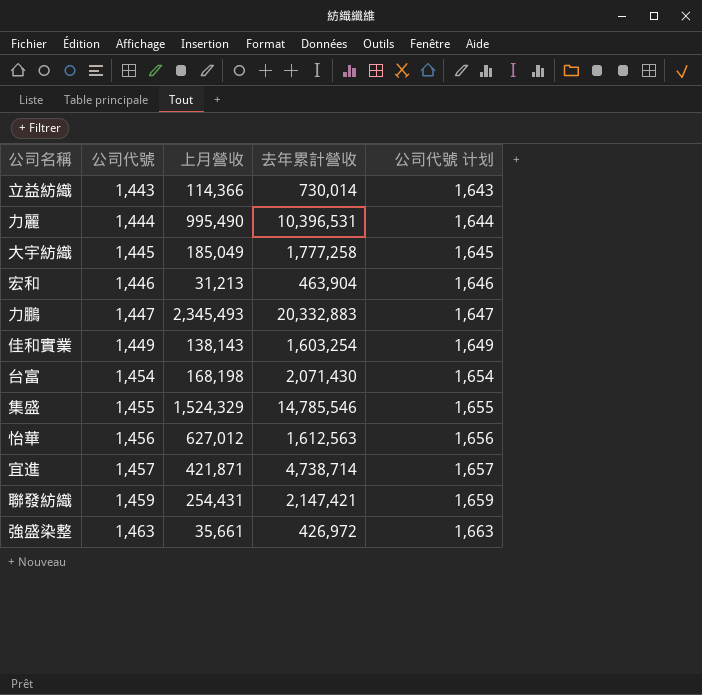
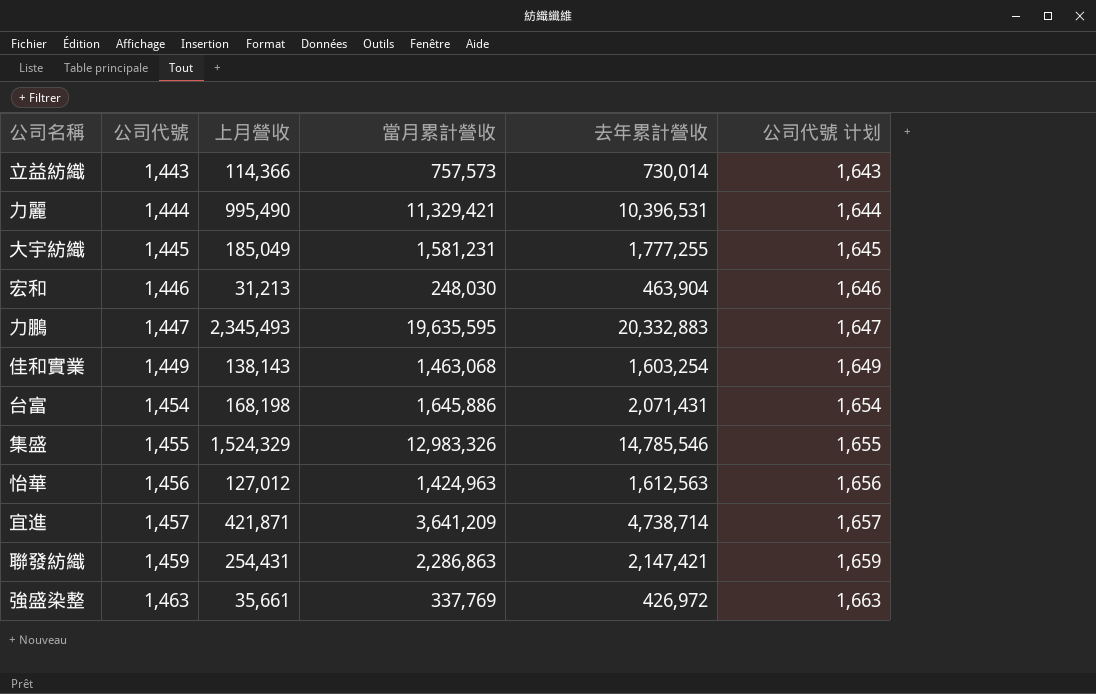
column 當月累計營收 | position: none -> 4
大宇紡織 | 去年累計營收: 1,777,258 -> 1,777,255
台富 | 去年累計營收: 2,071,430 -> 2,071,431
怡華 | 上月營收: 627,012 -> 127,012

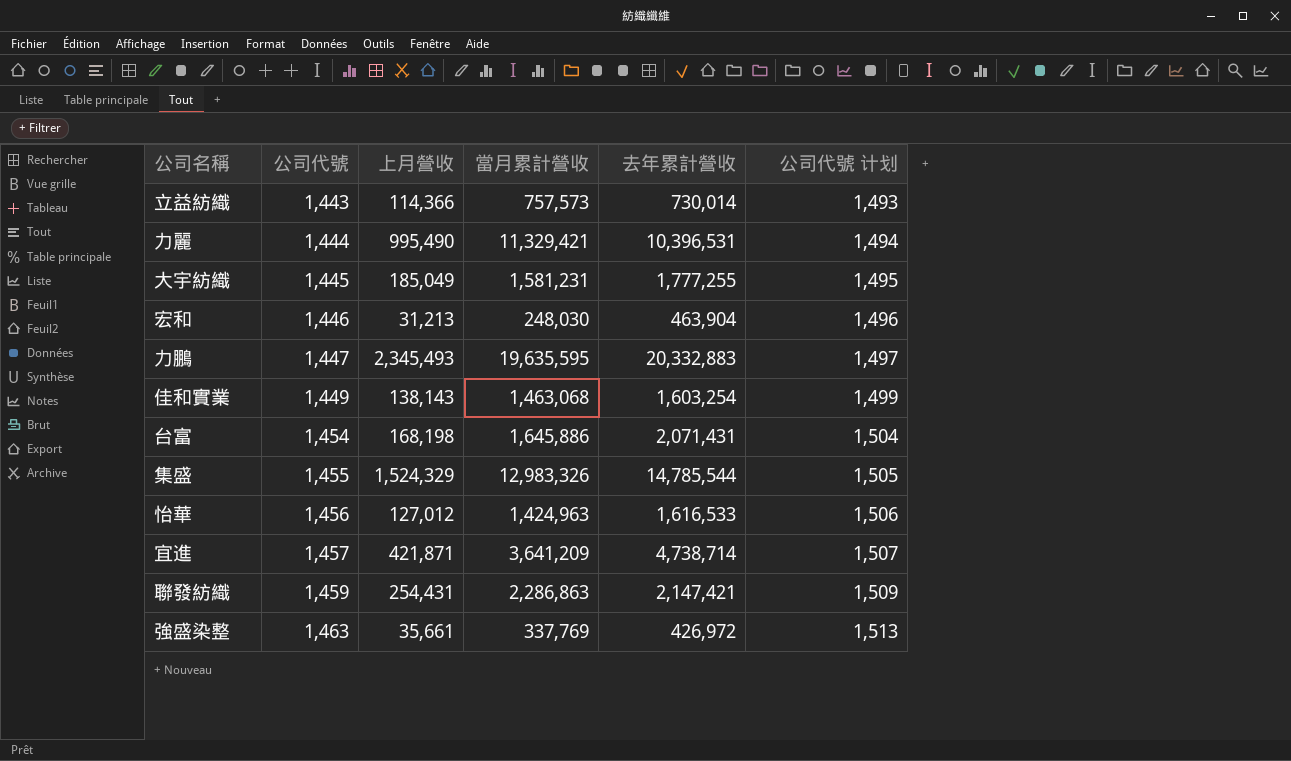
column 公司代號 计划 | formula: [公司代號] + 200 -> [公司代號] + 50
集盛 | 去年累計營收: 14,785,546 -> 14,785,544
怡華 | 去年累計營收: 1,612,563 -> 1,616,533

